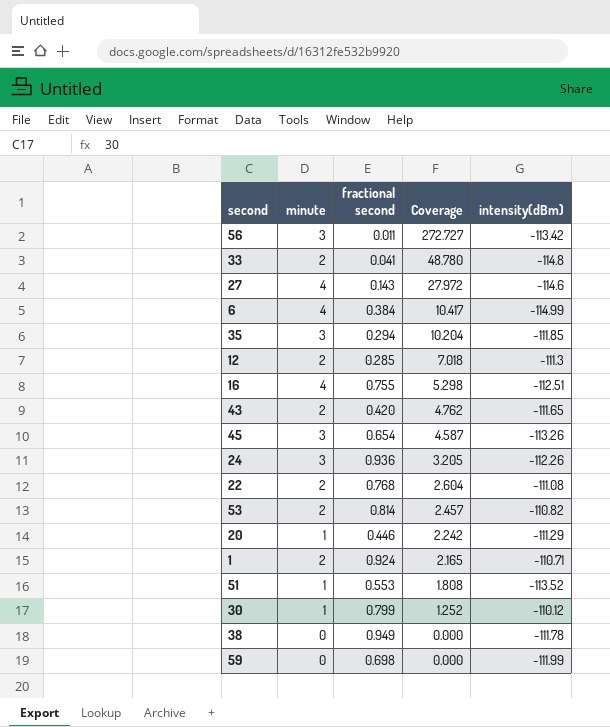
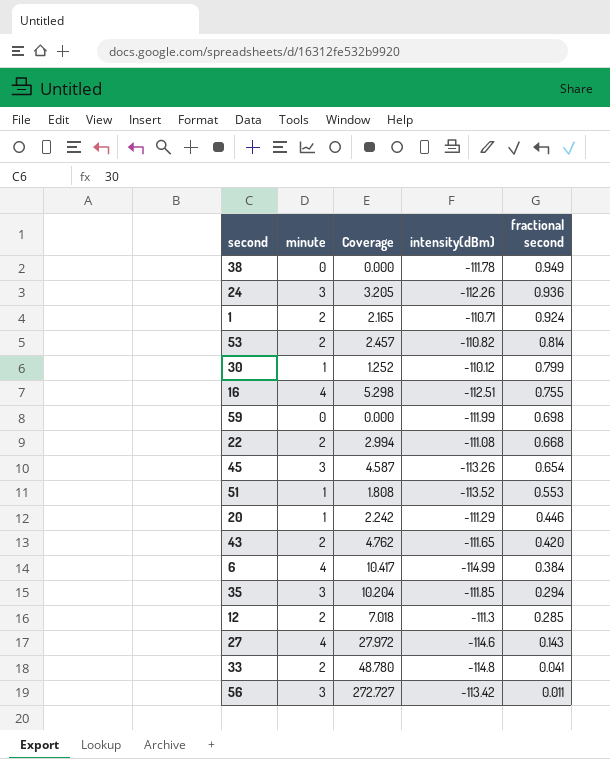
row order: Coverage descending -> fractional second descending
column fractional second | position: 3 -> 5
22 | Coverage: 2.604 -> 2.994
22 | fractional second: 0.768 -> 0.668

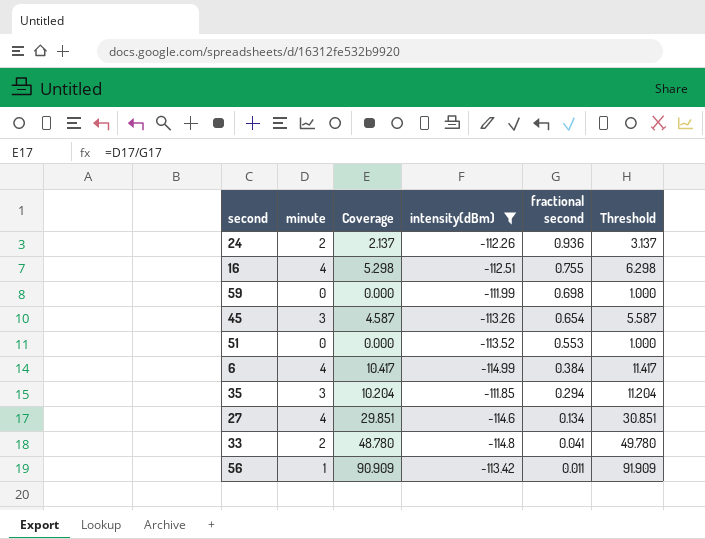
filter: none -> intensity(dBm) <= -111.85
column Threshold | formula: none -> [Coverage] + 1
24 | minute: 3 -> 2
24 | Coverage: 3.205 -> 2.137
51 | minute: 1 -> 0
51 | Coverage: 1.808 -> 0.000
27 | Coverage: 27.972 -> 29.851
27 | fractional second: 0.143 -> 0.134
56 | minute: 3 -> 1
56 | Coverage: 272.727 -> 90.909

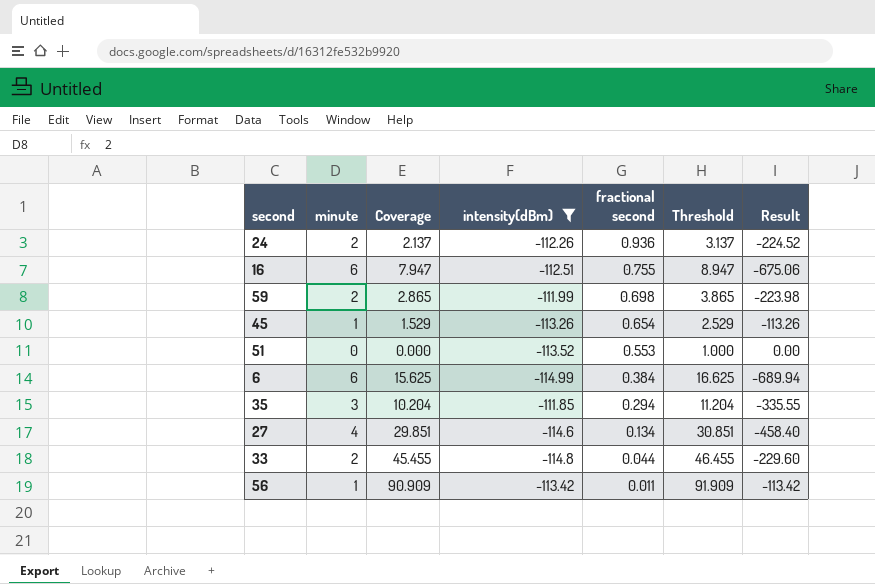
column Result | formula: none -> [minute] * [intensity(dBm)]
16 | minute: 4 -> 6
16 | Coverage: 5.298 -> 7.947
16 | Threshold: 6.298 -> 8.947
59 | minute: 0 -> 2
59 | Coverage: 0.000 -> 2.865
59 | Threshold: 1.000 -> 3.865
45 | minute: 3 -> 1
45 | Coverage: 4.587 -> 1.529
45 | Threshold: 5.587 -> 2.529
6 | minute: 4 -> 6
6 | Coverage: 10.417 -> 15.625
6 | Threshold: 11.417 -> 16.625
33 | Coverage: 48.780 -> 45.455
33 | fractional second: 0.041 -> 0.044
33 | Threshold: 49.780 -> 46.455

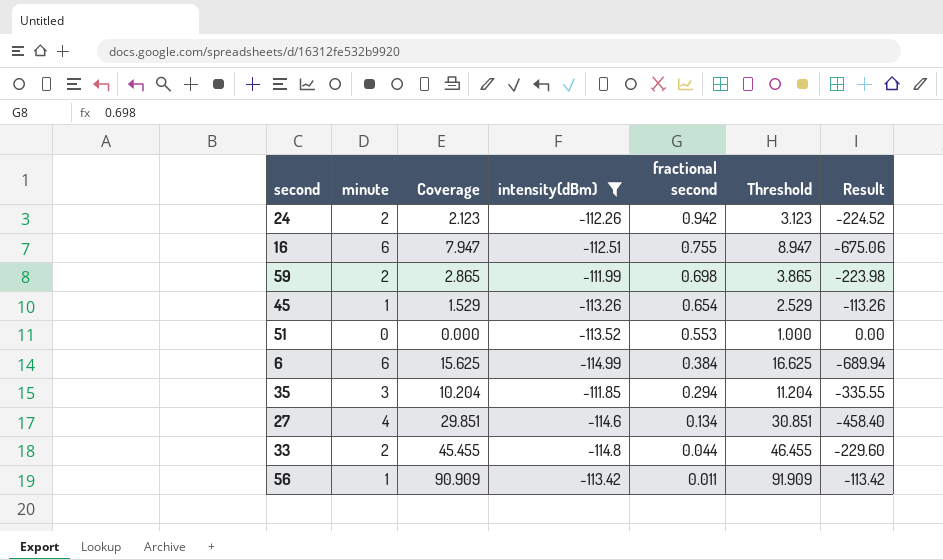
24 | Coverage: 2.137 -> 2.123
24 | fractional second: 0.936 -> 0.942
24 | Threshold: 3.137 -> 3.123

